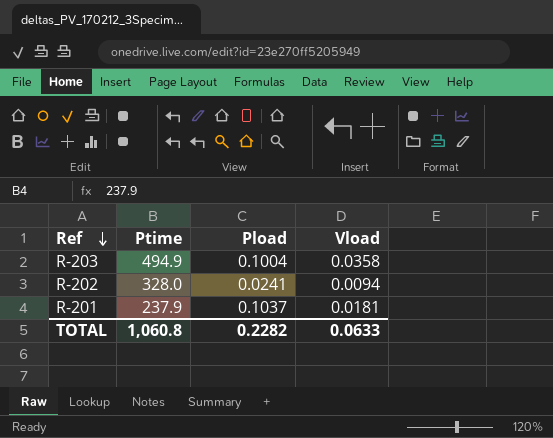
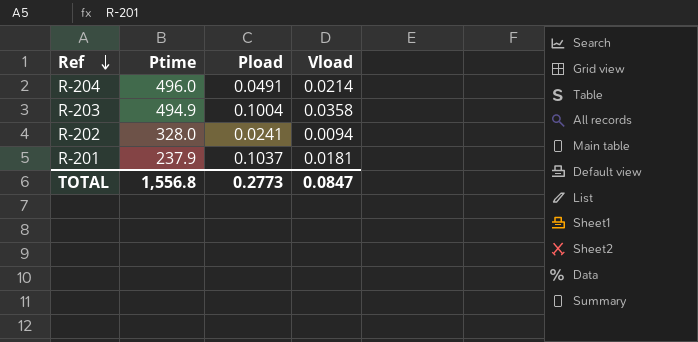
row R-204: none -> 496.0 | 0.0491 | 0.0214
TOTAL | Ptime: 1,060.8 -> 1,556.8
TOTAL | Pload: 0.2282 -> 0.2773
TOTAL | Vload: 0.0633 -> 0.0847

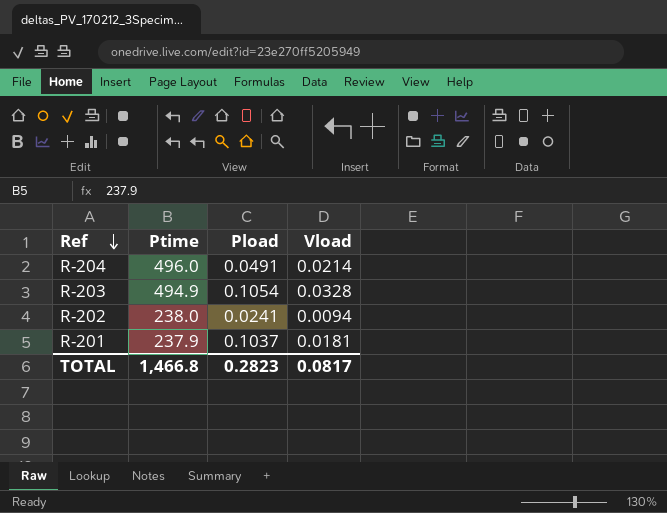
R-203 | Pload: 0.1004 -> 0.1054
R-203 | Vload: 0.0358 -> 0.0328
R-202 | Ptime: 328.0 -> 238.0
TOTAL | Ptime: 1,556.8 -> 1,466.8
TOTAL | Pload: 0.2773 -> 0.2823
TOTAL | Vload: 0.0847 -> 0.0817

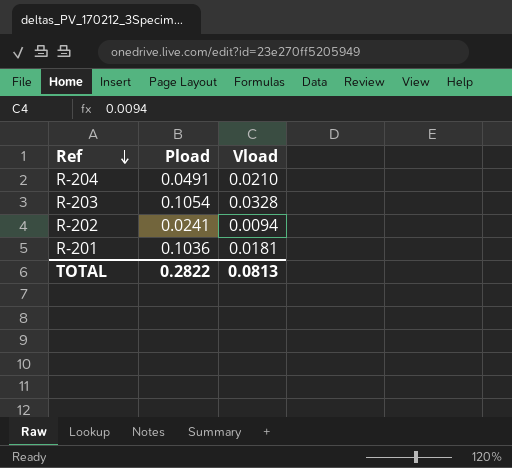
column Ptime | position: 2 -> none
R-204 | Vload: 0.0214 -> 0.0210
R-201 | Pload: 0.1037 -> 0.1036
TOTAL | Pload: 0.2823 -> 0.2822
TOTAL | Vload: 0.0817 -> 0.0813

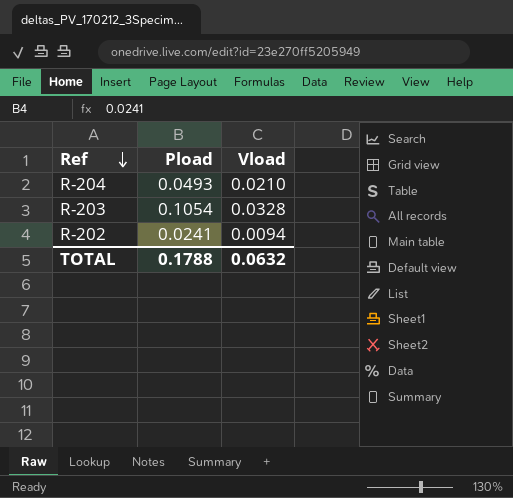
row R-201: 0.1036 | 0.0181 -> none
R-204 | Pload: 0.0491 -> 0.0493
TOTAL | Pload: 0.2822 -> 0.1788
TOTAL | Vload: 0.0813 -> 0.0632

